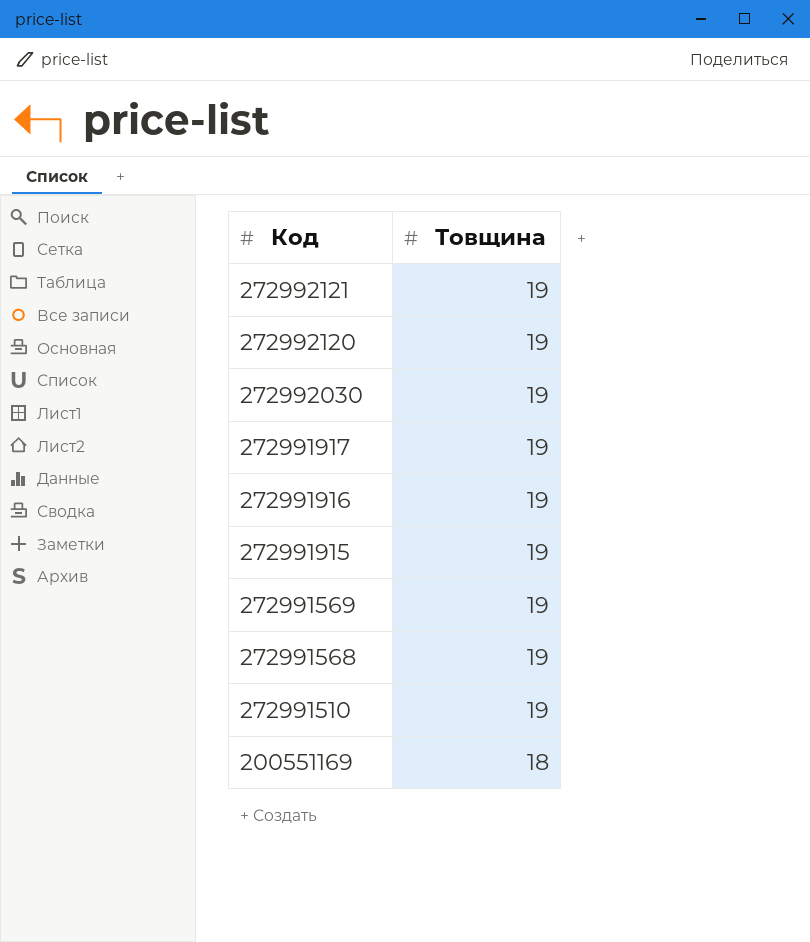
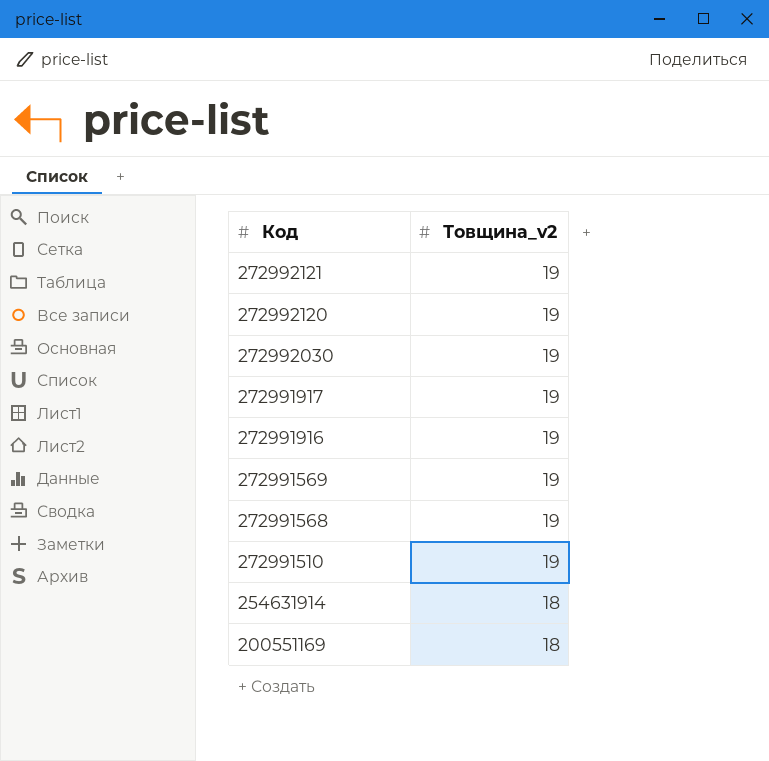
column name: Товщина -> Товщина_v2
row 272991915: 19 -> none
row 254631914: none -> 18

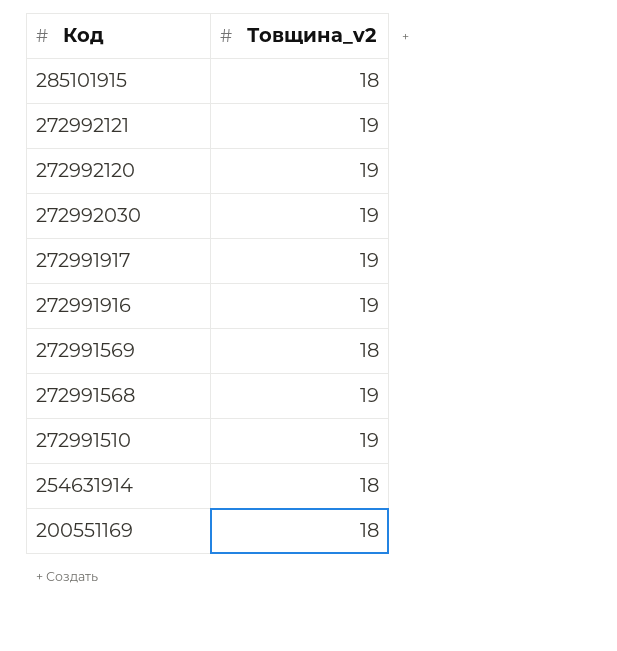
row 285101915: none -> 18
272991569 | Товщина_v2: 19 -> 18

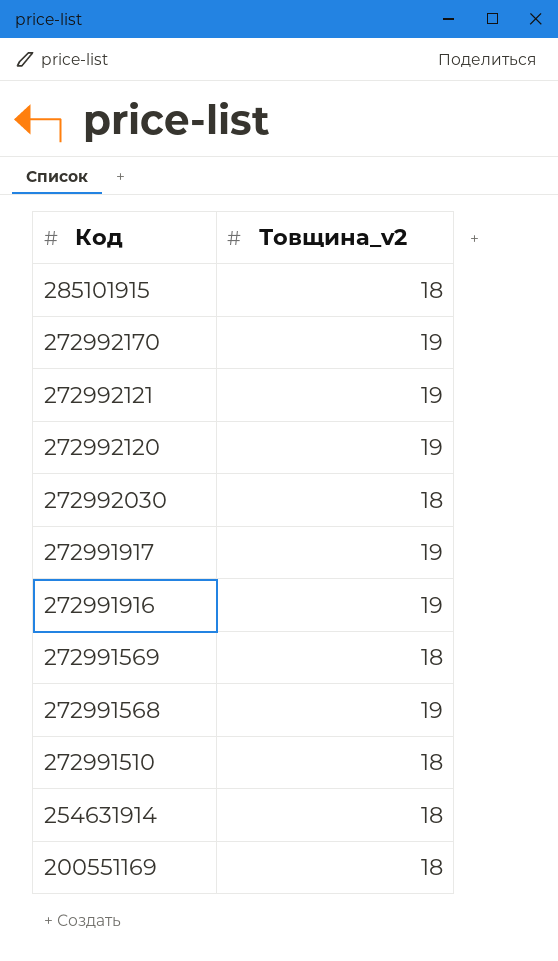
row 272992170: none -> 19
272992030 | Товщина_v2: 19 -> 18
272991510 | Товщина_v2: 19 -> 18

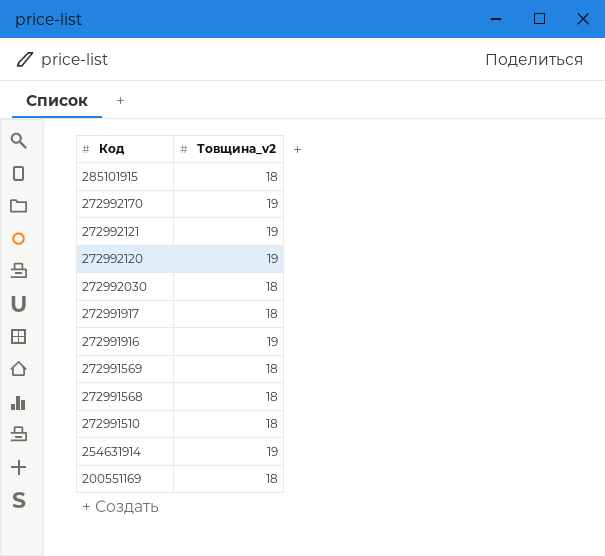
272991917 | Товщина_v2: 19 -> 18
272991568 | Товщина_v2: 19 -> 18
254631914 | Товщина_v2: 18 -> 19

